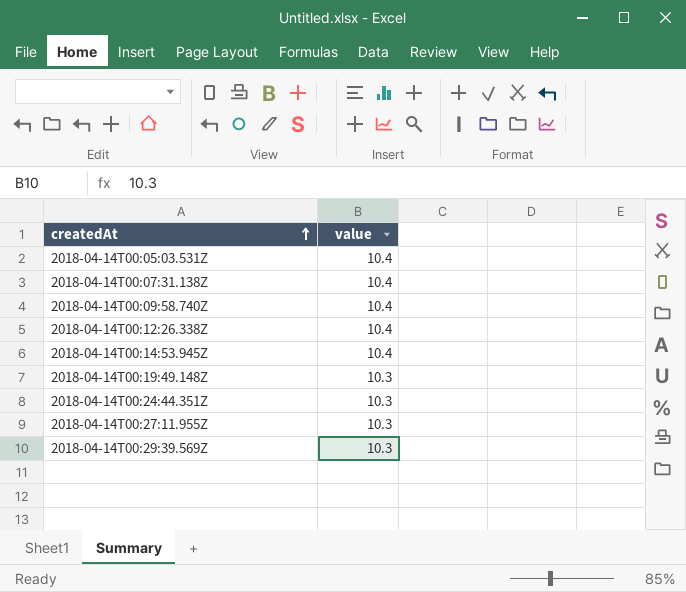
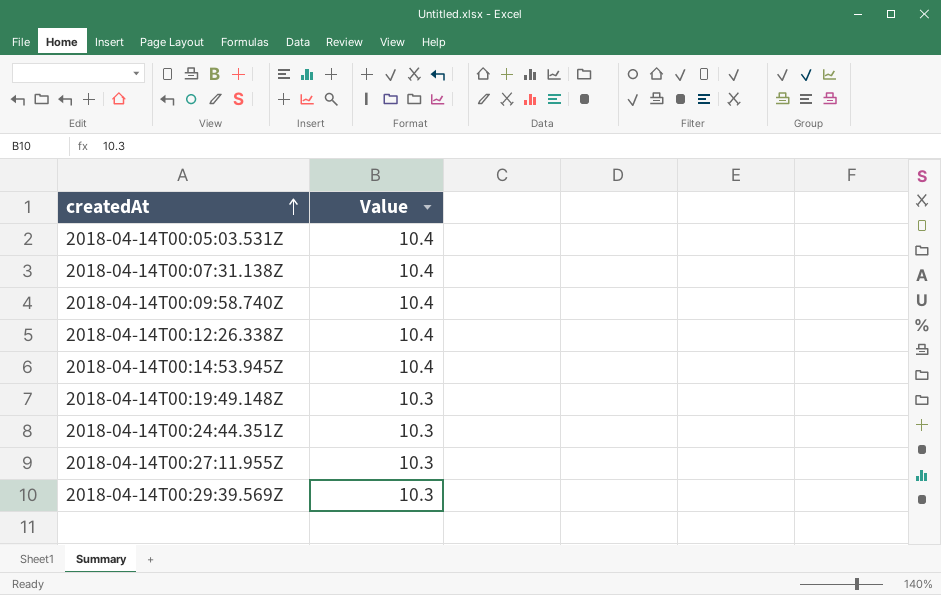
column name: value -> Value

